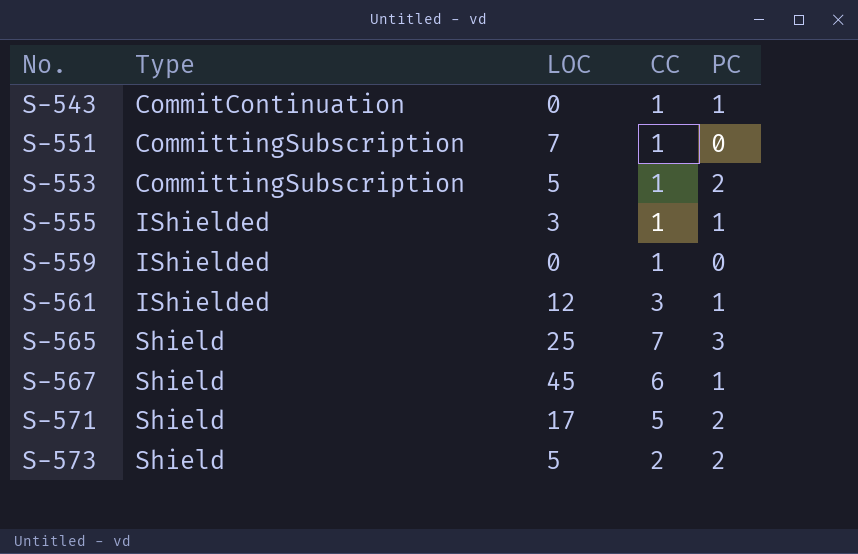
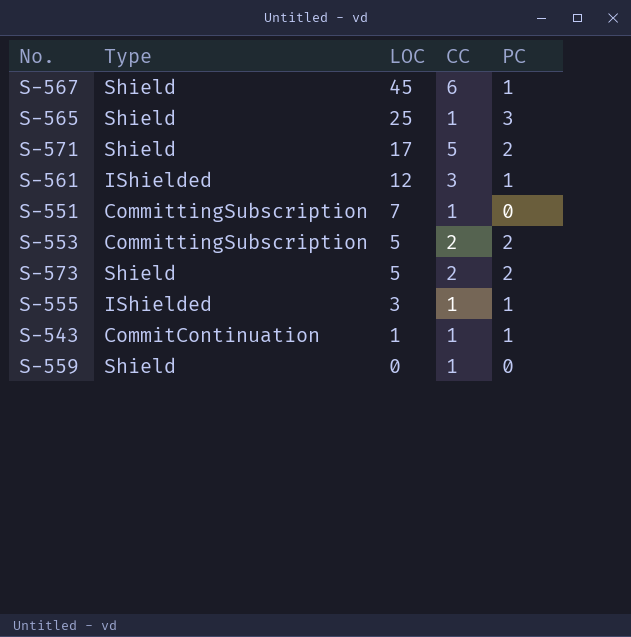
row order: No. ascending -> LOC descending
S-565 | CC: 7 -> 1
S-553 | CC: 1 -> 2
S-543 | LOC: 0 -> 1
S-559 | Type: IShielded -> Shield

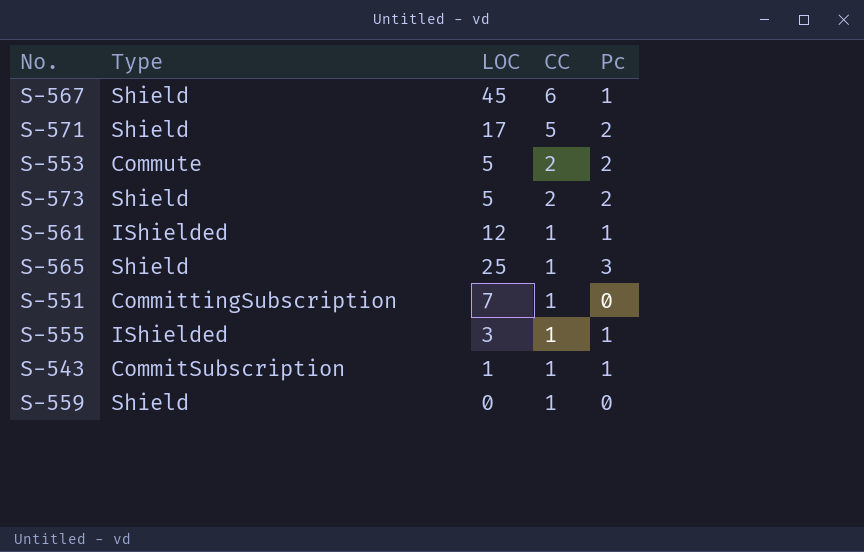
row order: LOC descending -> CC descending
column name: PC -> Pc
S-553 | Type: CommittingSubscription -> Commute
S-561 | CC: 3 -> 1
S-543 | Type: CommitContinuation -> CommitSubscription

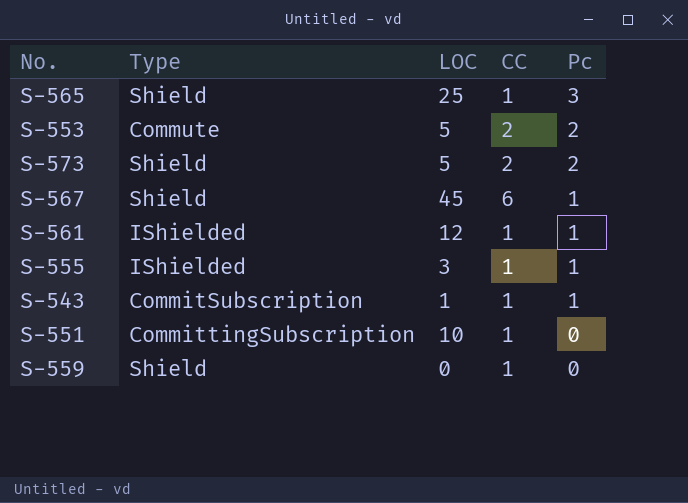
row order: CC descending -> Pc descending
row S-571: Shield | 17 | 5 | 2 -> none
S-551 | LOC: 7 -> 10

